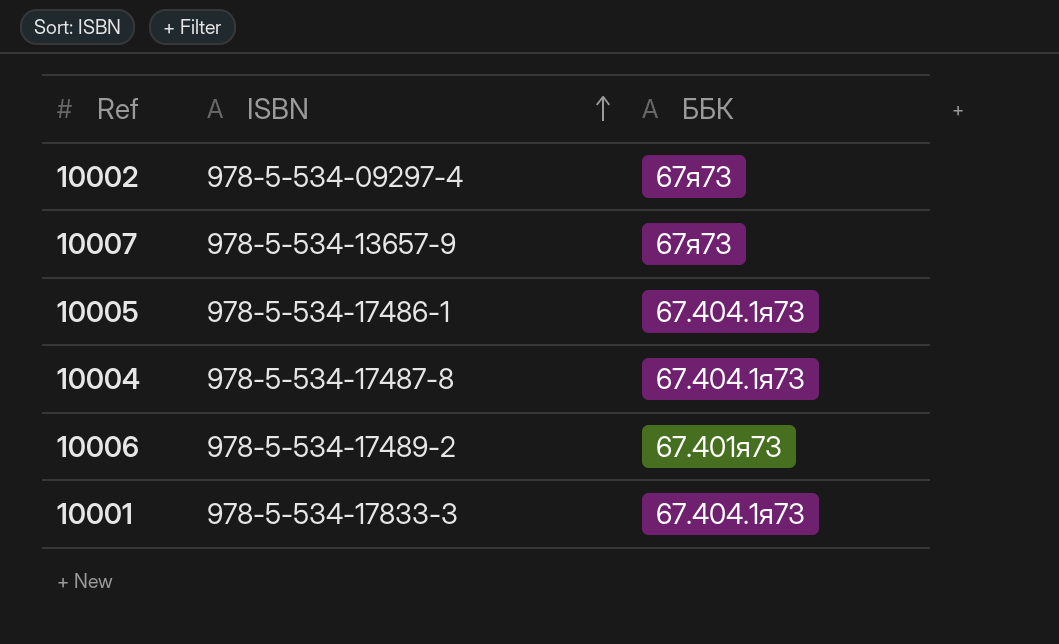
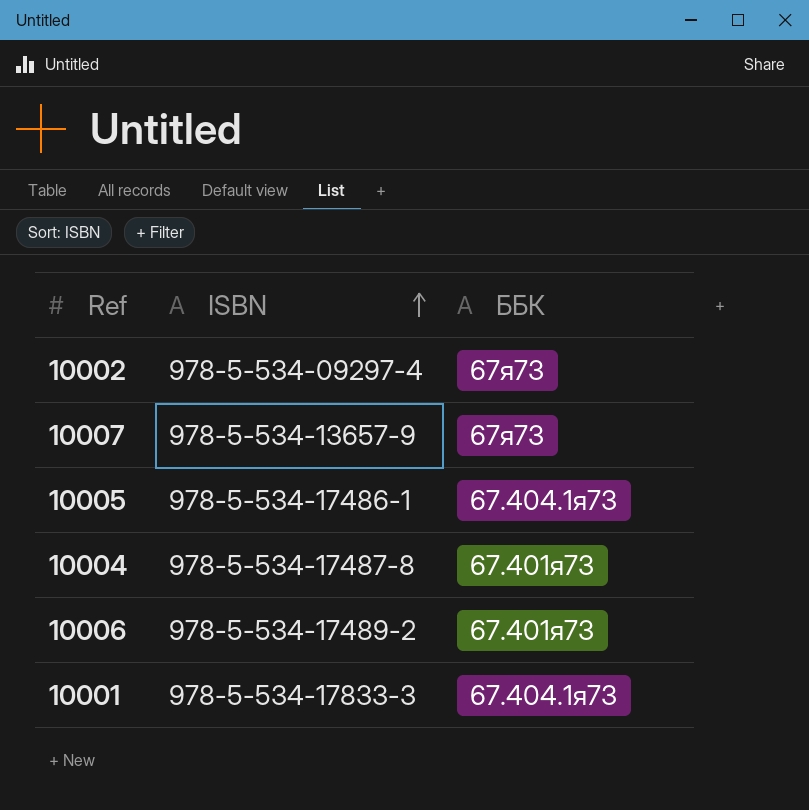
10004 | ББК: 67.404.1я73 -> 67.401я73

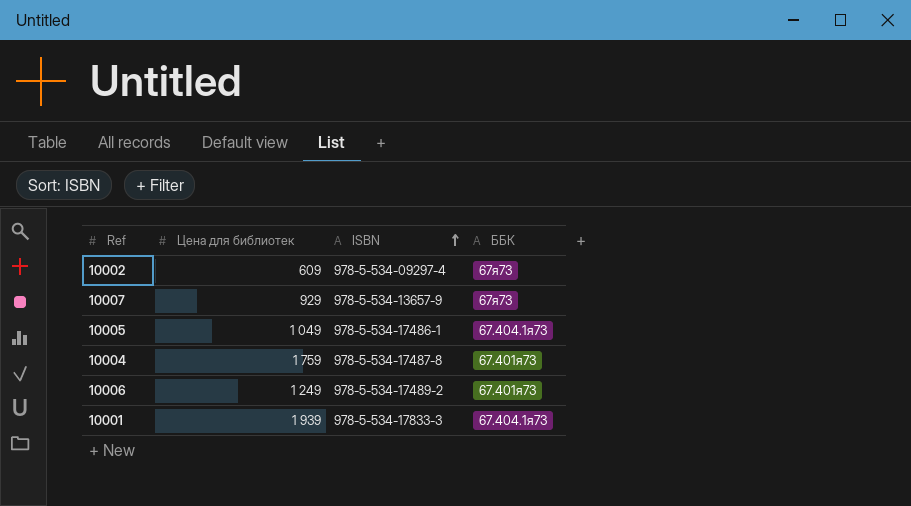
column Цена для библиотек | position: none -> 2

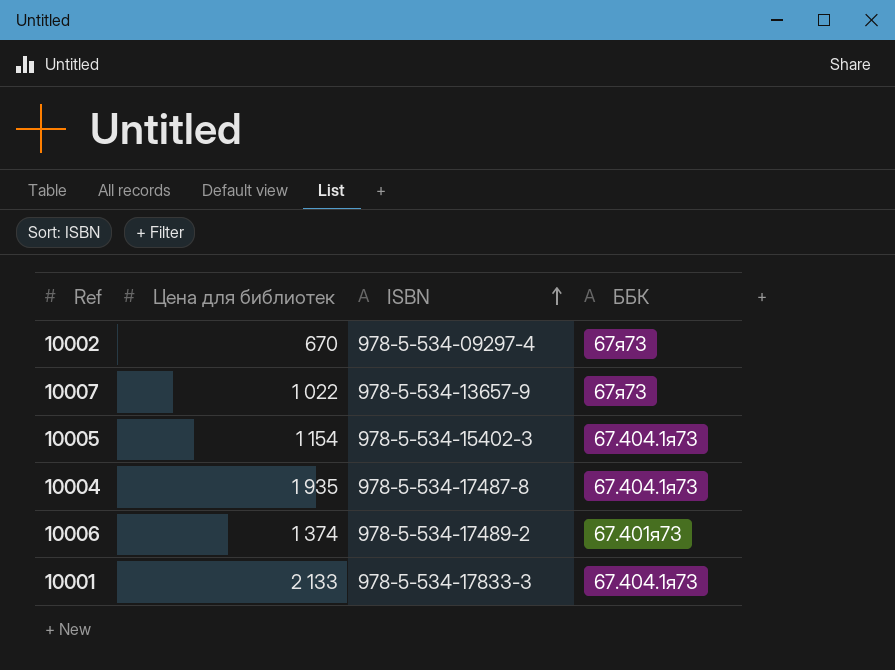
10002 | Цена для библиотек: 609 -> 670
10007 | Цена для библиотек: 929 -> 1 022
10005 | Цена для библиотек: 1 049 -> 1 154
10005 | ISBN: 978-5-534-17486-1 -> 978-5-534-15402-3
10004 | Цена для библиотек: 1 759 -> 1 935
10004 | ББК: 67.401я73 -> 67.404.1я73
10006 | Цена для библиотек: 1 249 -> 1 374
10001 | Цена для библиотек: 1 939 -> 2 133

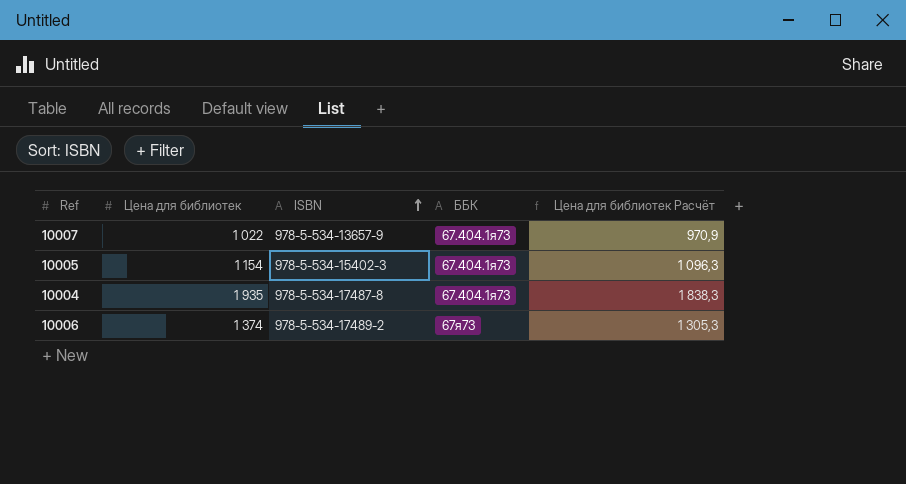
column Цена для библиотек Расчёт | formula: none -> [Цена для библиотек] * 0,95
row 10002: 670 | 978-5-534-09297-4 | 67я73 -> none
row 10001: 2 133 | 978-5-534-17833-3 | 67.404.1я73 -> none
10007 | ББК: 67я73 -> 67.404.1я73
10006 | ББК: 67.401я73 -> 67я73

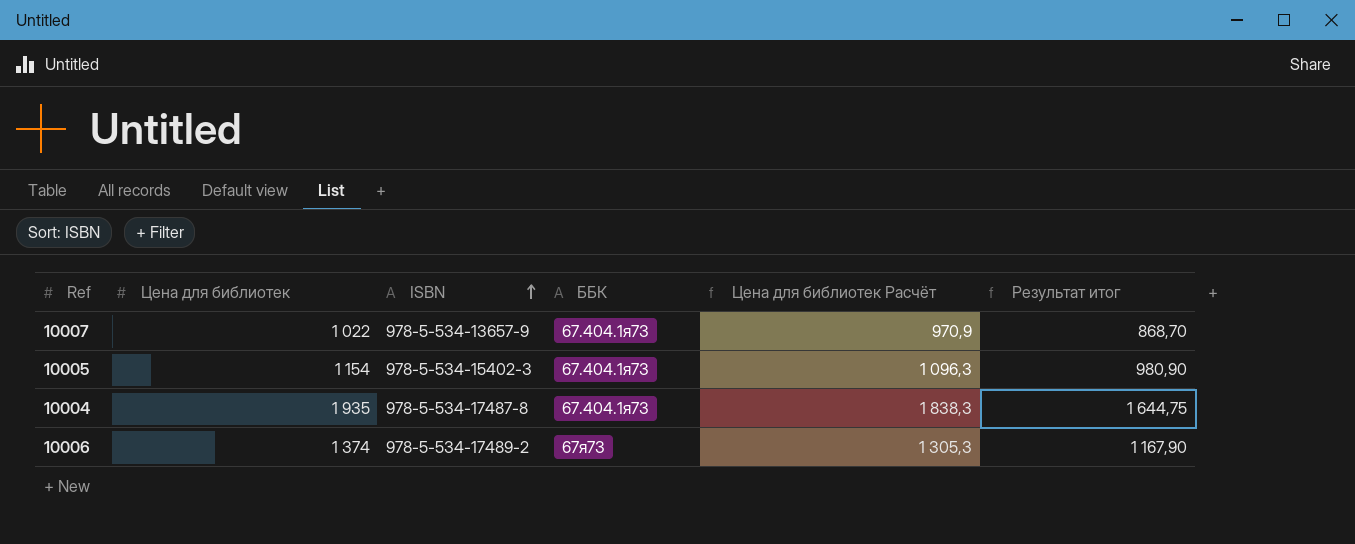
column Результат итог | formula: none -> [Цена для библиотек] * 0,85

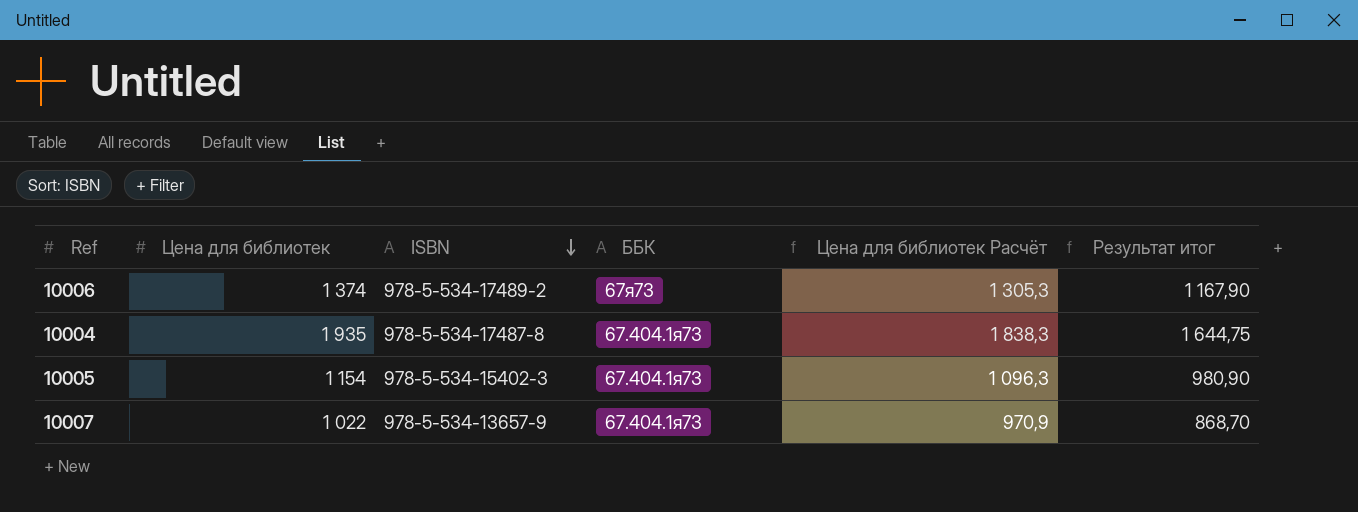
row order: ISBN ascending -> ISBN descending

